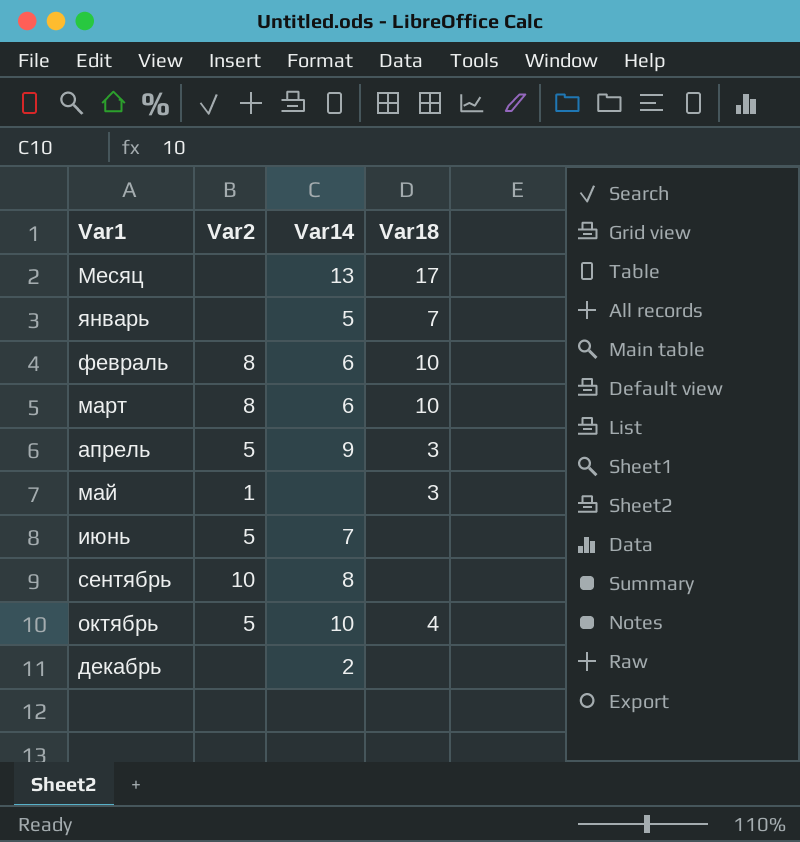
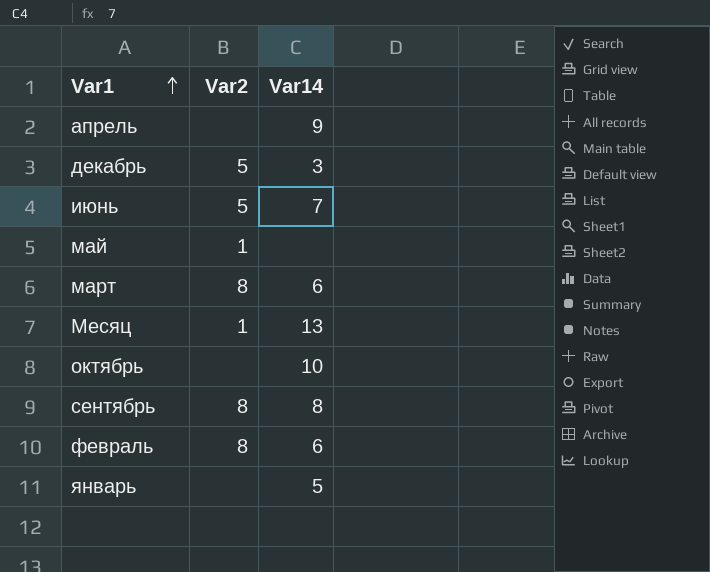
row order: none -> Var1 ascending
column Var18 | position: 4 -> none
апрель | Var2: 5 -> none
декабрь | Var2: none -> 5
декабрь | Var14: 2 -> 3
Месяц | Var2: none -> 1
октябрь | Var2: 5 -> none
сентябрь | Var2: 10 -> 8

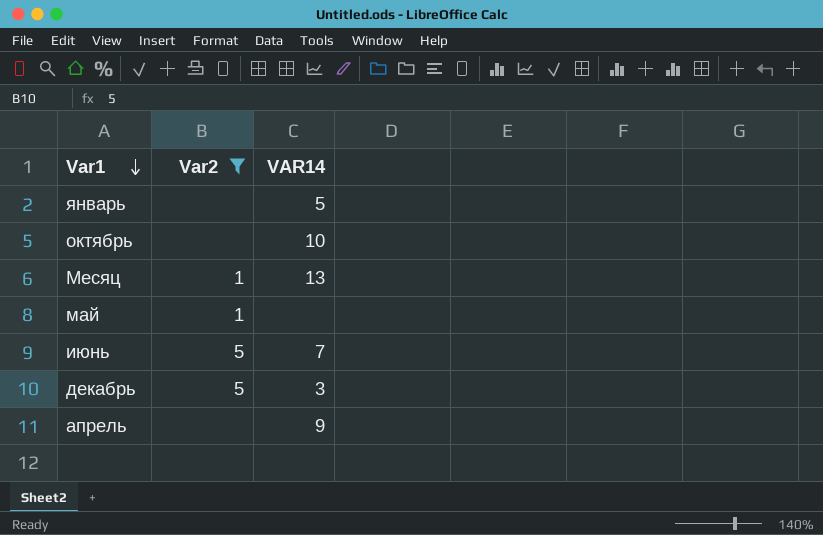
filter: none -> Var2 != 8
row order: Var1 ascending -> Var1 descending
column name: Var14 -> VAR14

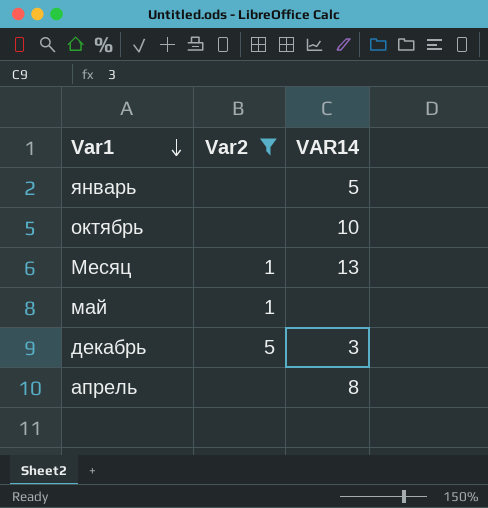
row июнь: 5 | 7 -> none
апрель | VAR14: 9 -> 8

